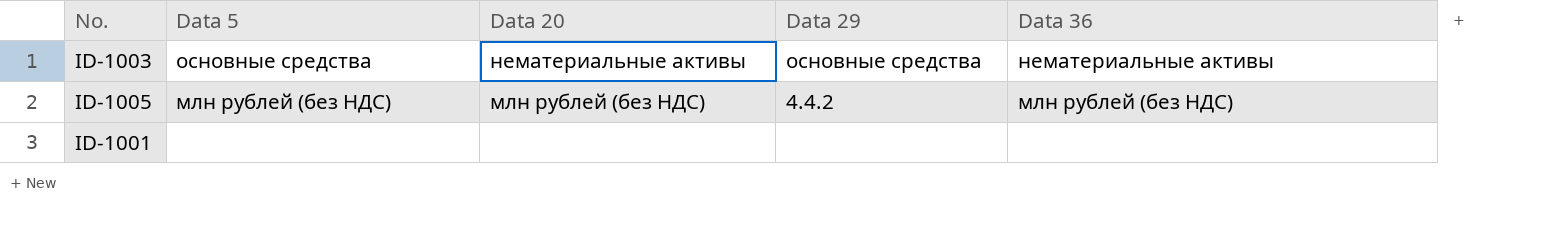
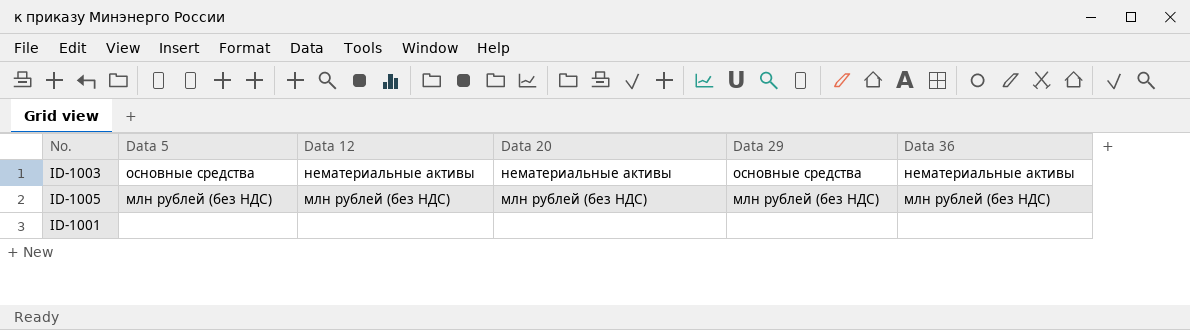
column Data 12 | position: none -> 3
ID-1005 | Data 29: 4.4.2 -> млн рублей (без НДС)

